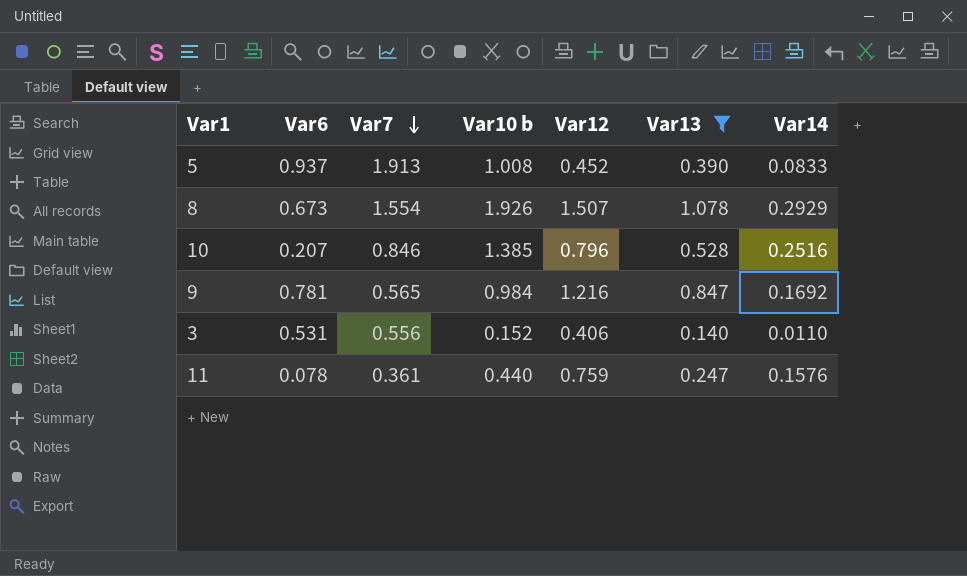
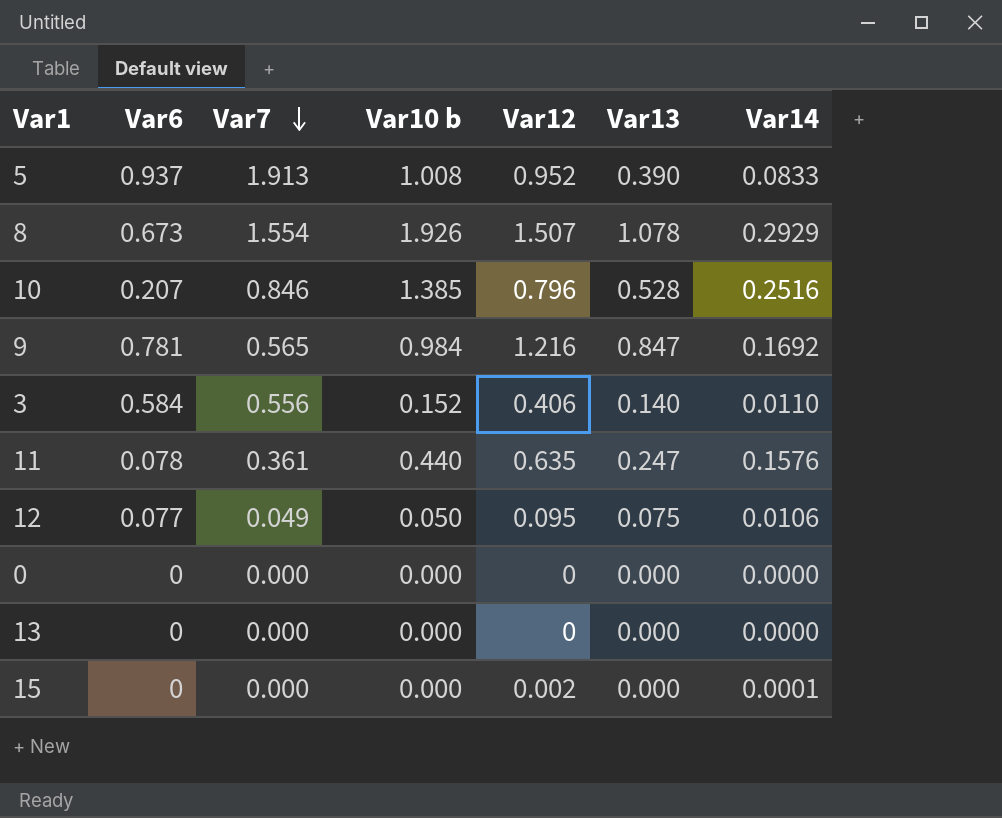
filter: Var13 >= 0.140 -> none
5 | Var12: 0.452 -> 0.952
3 | Var6: 0.531 -> 0.584
11 | Var12: 0.759 -> 0.635

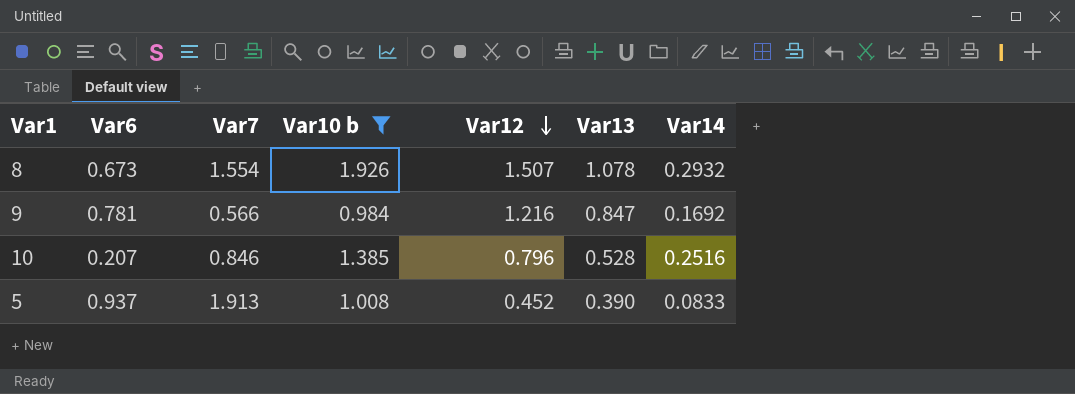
filter: none -> Var10 b >= 0.984
row order: Var7 descending -> Var12 descending
8 | Var14: 0.2929 -> 0.2932
9 | Var7: 0.565 -> 0.566
5 | Var12: 0.952 -> 0.452

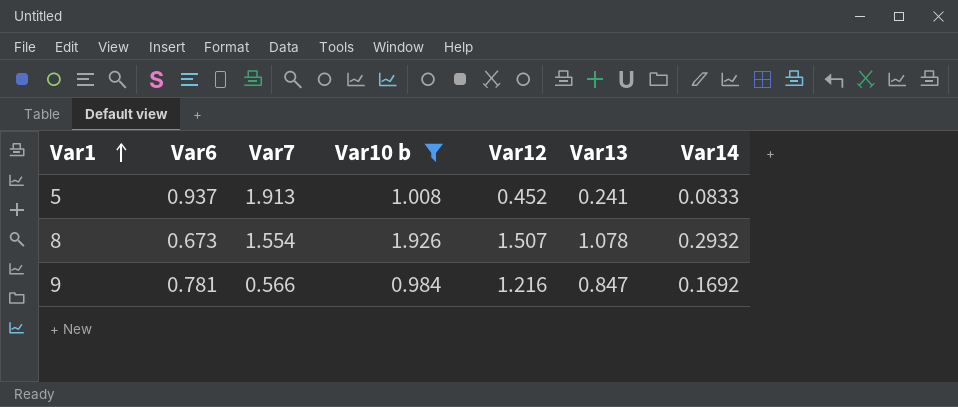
row order: Var12 descending -> Var1 ascending
row 10: 0.207 | 0.846 | 1.385 | 0.796 | 0.528 | 0.2516 -> none
5 | Var13: 0.390 -> 0.241

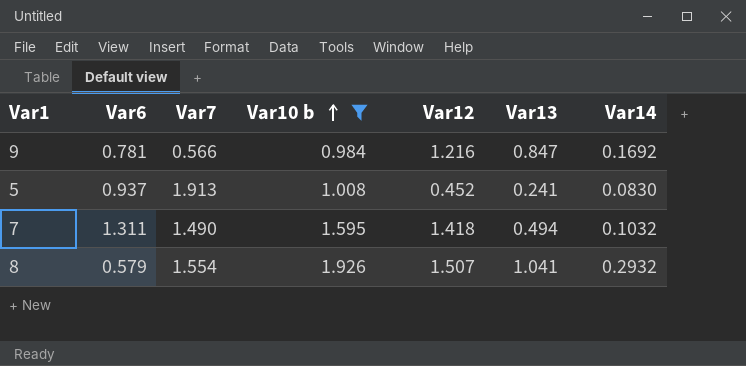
row order: Var1 ascending -> Var10 b ascending
5 | Var14: 0.0833 -> 0.0830
row 7: none -> 1.311 | 1.490 | 1.595 | 1.418 | 0.494 | 0.1032
8 | Var6: 0.673 -> 0.579
8 | Var13: 1.078 -> 1.041

